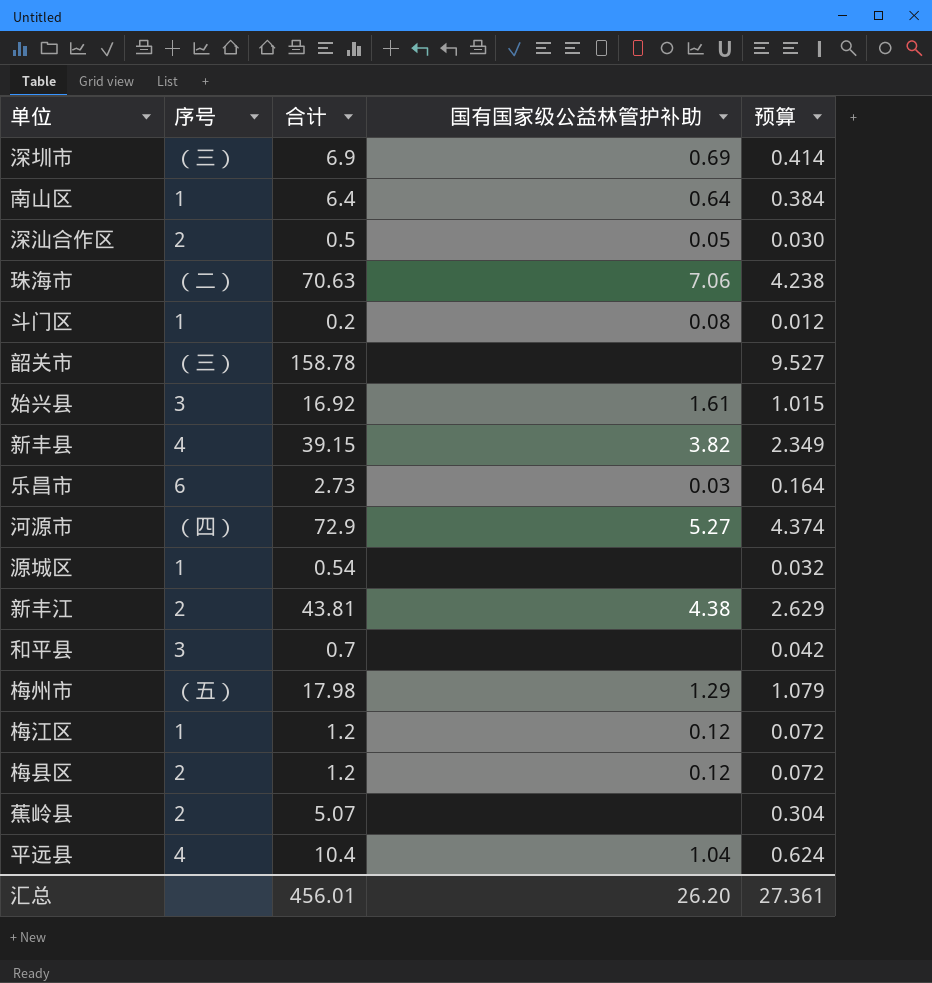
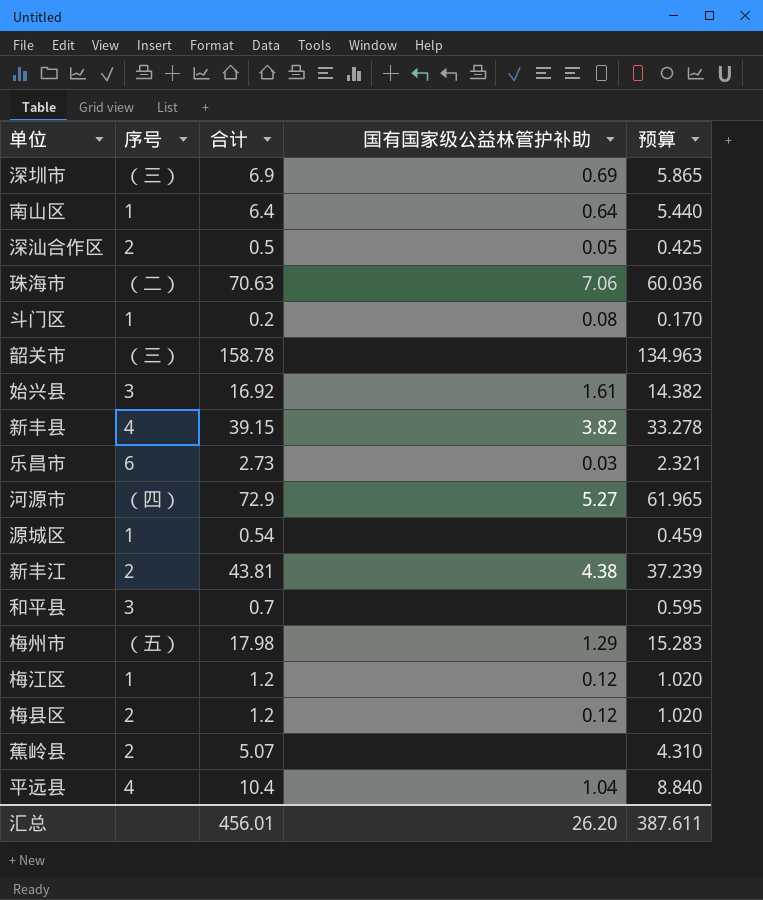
column 预算 | formula: [合计] * 0.06 -> [合计] * 0.85
汇总 | 预算: 27.361 -> 387.611

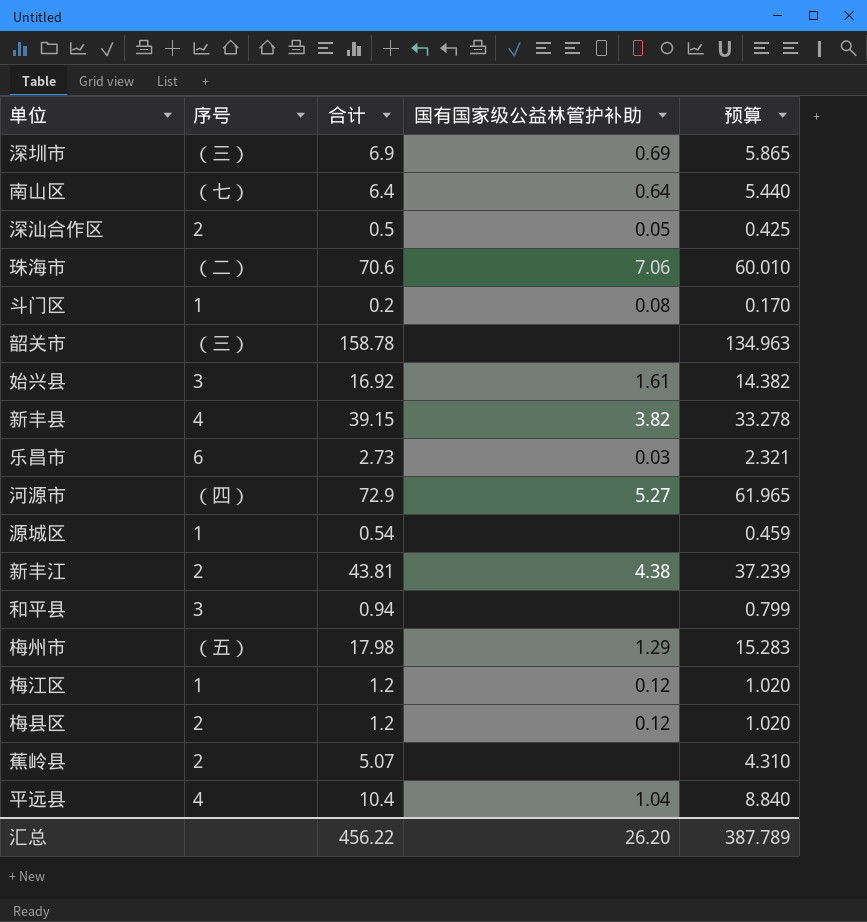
南山区 | 序号: 1 -> （七）
珠海市 | 合计: 70.63 -> 70.6
珠海市 | 预算: 60.036 -> 60.010
和平县 | 合计: 0.7 -> 0.94
和平县 | 预算: 0.595 -> 0.799
汇总 | 合计: 456.01 -> 456.22
汇总 | 预算: 387.611 -> 387.789

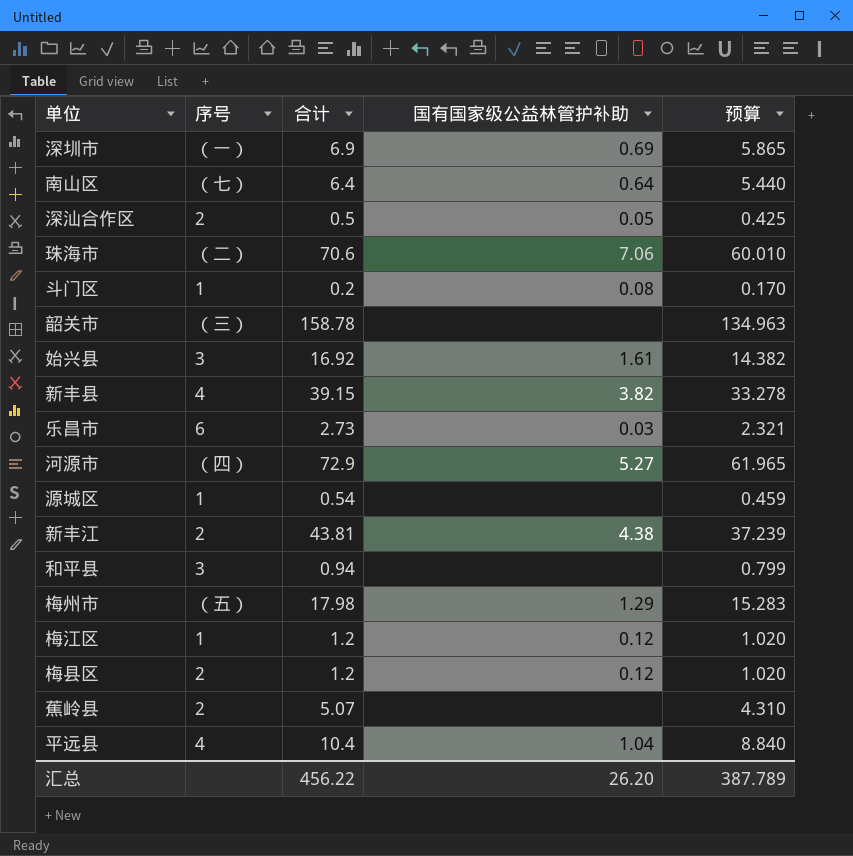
深圳市 | 序号: （三） -> （一）

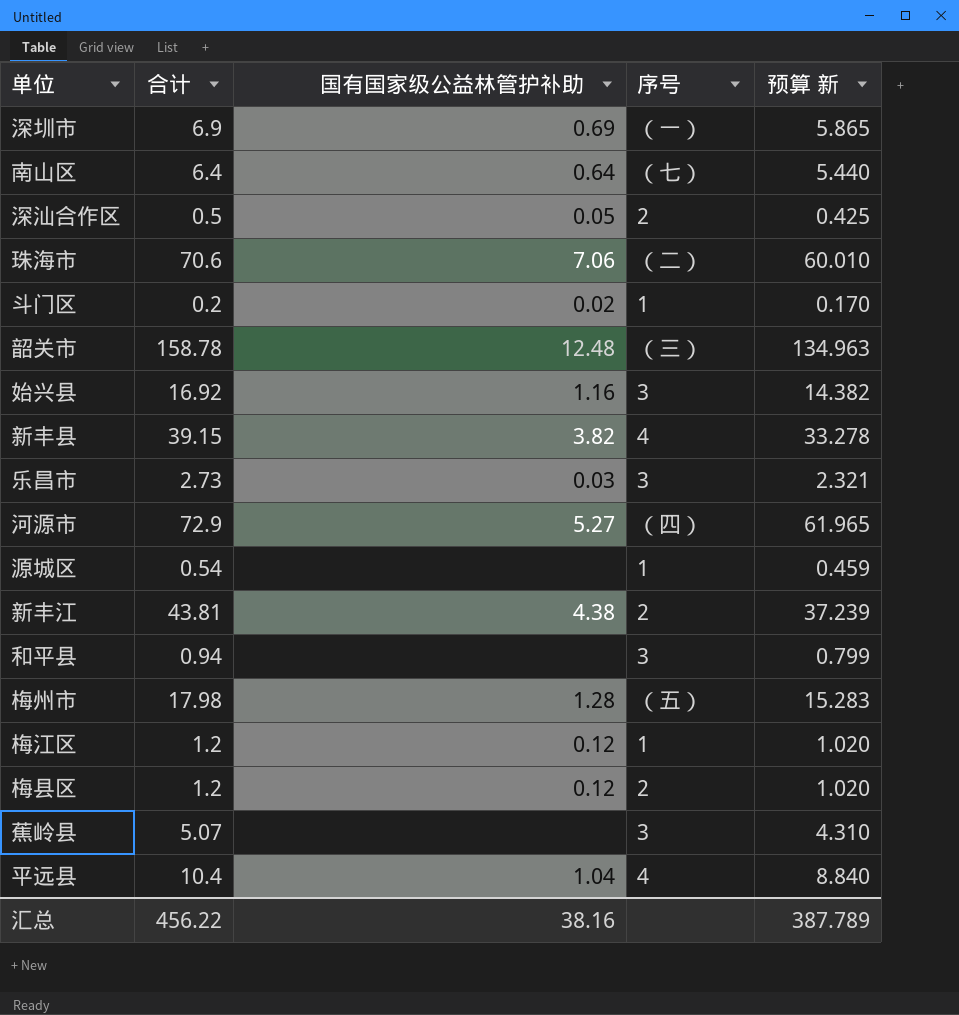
column 序号 | position: 2 -> 4
column name: 预算 -> 预算 新
斗门区 | 国有国家级公益林管护补助: 0.08 -> 0.02
韶关市 | 国有国家级公益林管护补助: none -> 12.48
始兴县 | 国有国家级公益林管护补助: 1.61 -> 1.16
乐昌市 | 序号: 6 -> 3
梅州市 | 国有国家级公益林管护补助: 1.29 -> 1.28
蕉岭县 | 序号: 2 -> 3
汇总 | 国有国家级公益林管护补助: 26.20 -> 38.16

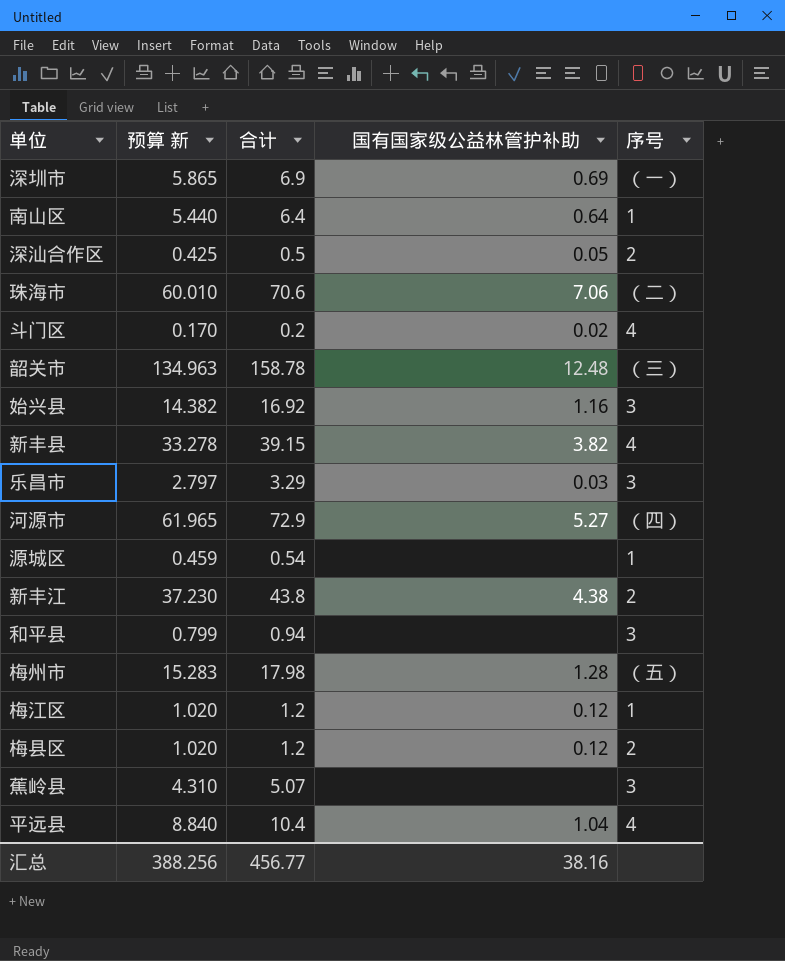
column 预算 新 | position: 5 -> 2
南山区 | 序号: （七） -> 1
斗门区 | 序号: 1 -> 4
乐昌市 | 预算 新: 2.321 -> 2.797
乐昌市 | 合计: 2.73 -> 3.29
新丰江 | 预算 新: 37.239 -> 37.230
新丰江 | 合计: 43.81 -> 43.8
汇总 | 预算 新: 387.789 -> 388.256
汇总 | 合计: 456.22 -> 456.77

